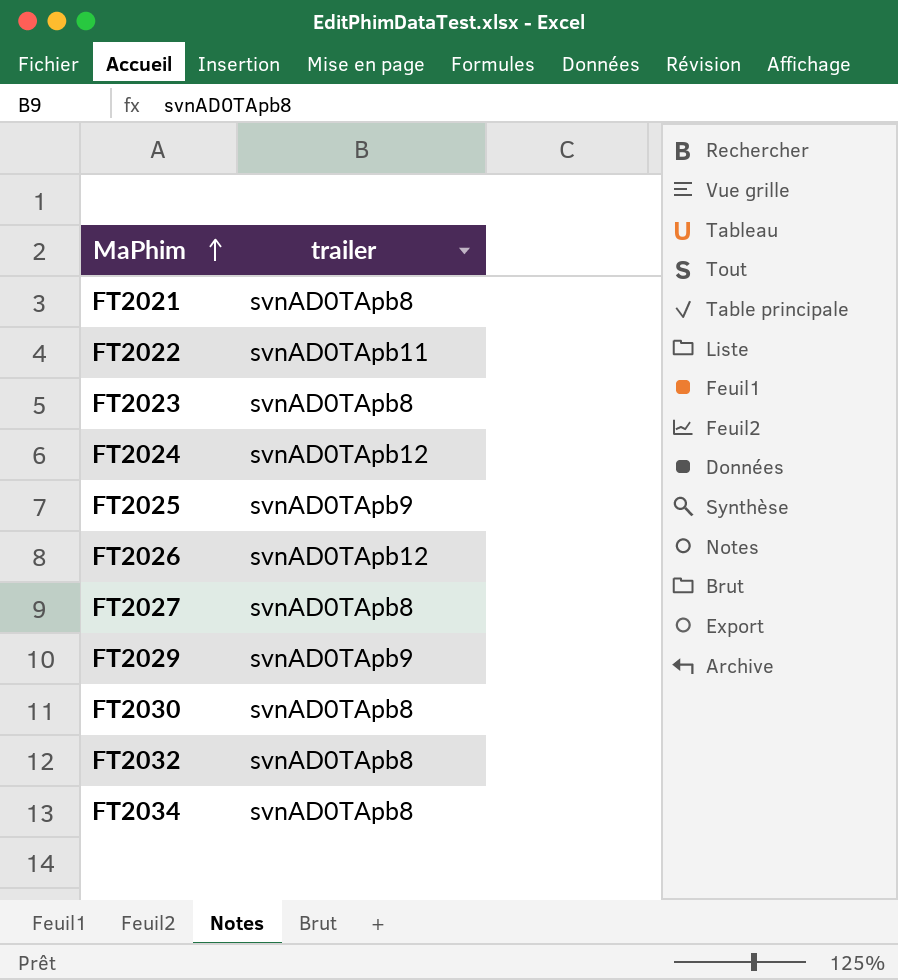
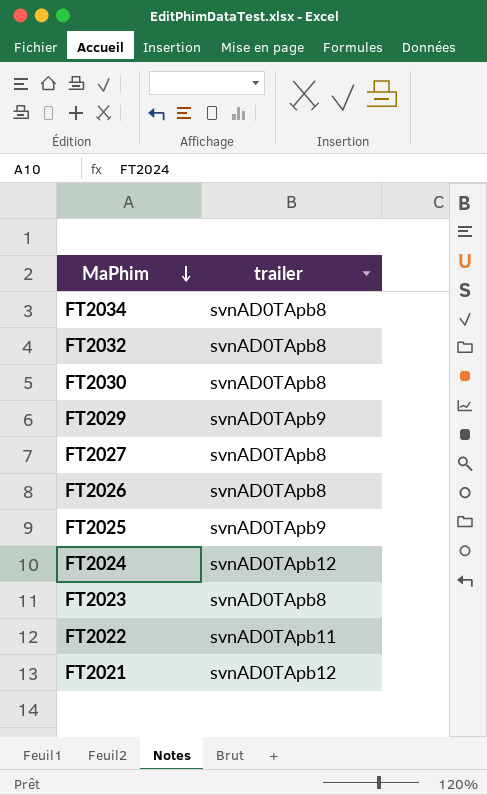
row order: MaPhim ascending -> MaPhim descending
FT2026 | trailer: svnAD0TApb12 -> svnAD0TApb8
FT2021 | trailer: svnAD0TApb8 -> svnAD0TApb12

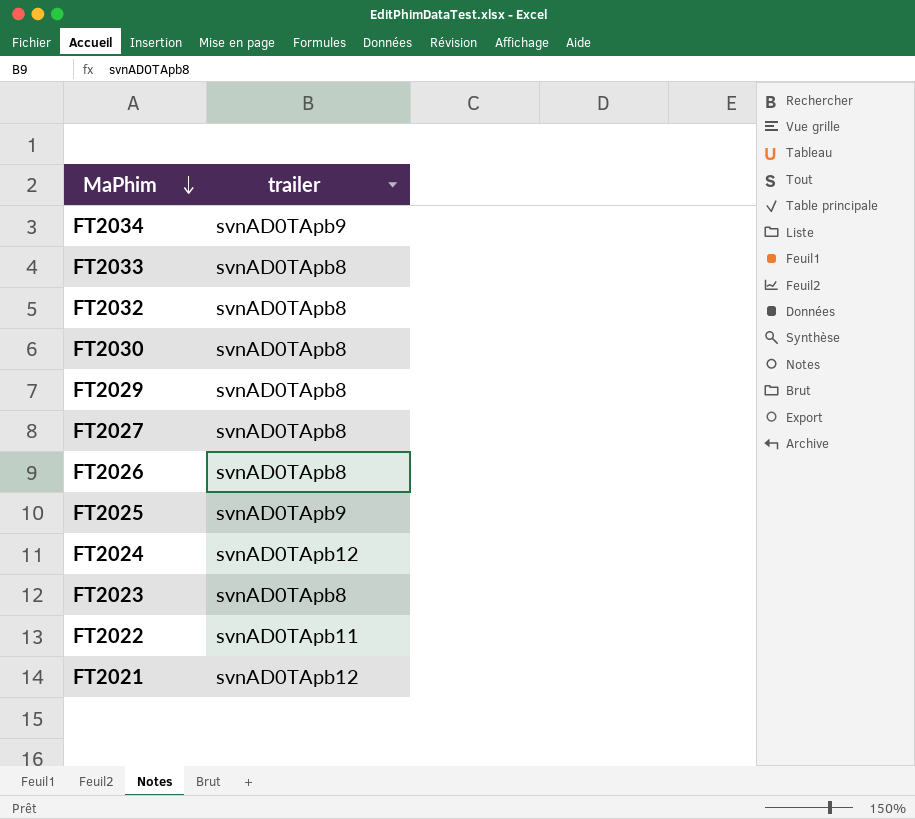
FT2034 | trailer: svnAD0TApb8 -> svnAD0TApb9
row FT2033: none -> svnAD0TApb8
FT2029 | trailer: svnAD0TApb9 -> svnAD0TApb8

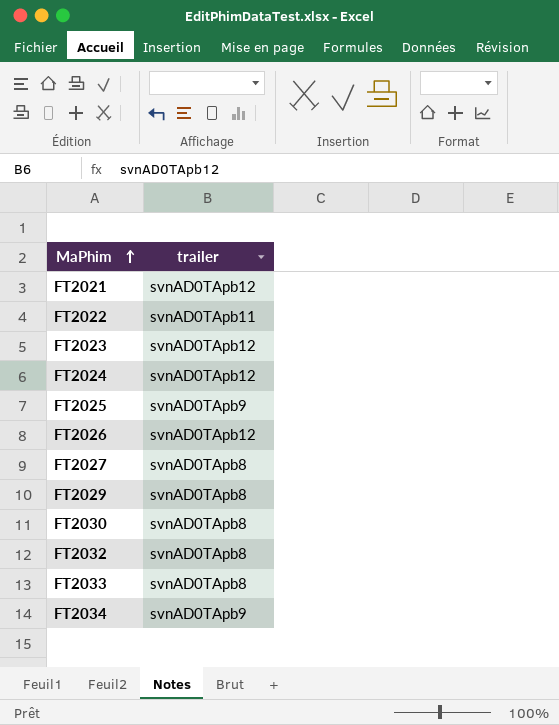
row order: MaPhim descending -> MaPhim ascending
FT2023 | trailer: svnAD0TApb8 -> svnAD0TApb12
FT2026 | trailer: svnAD0TApb8 -> svnAD0TApb12

